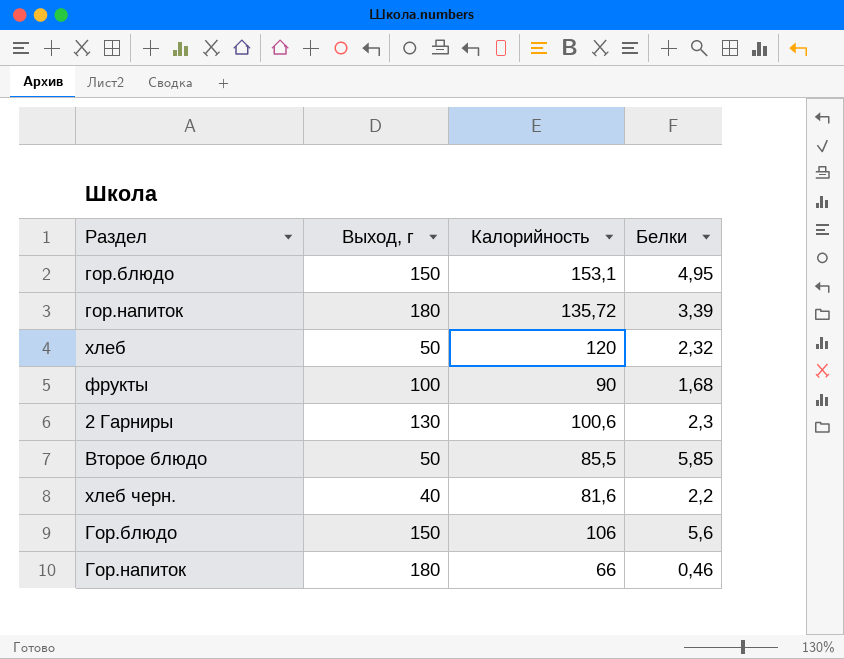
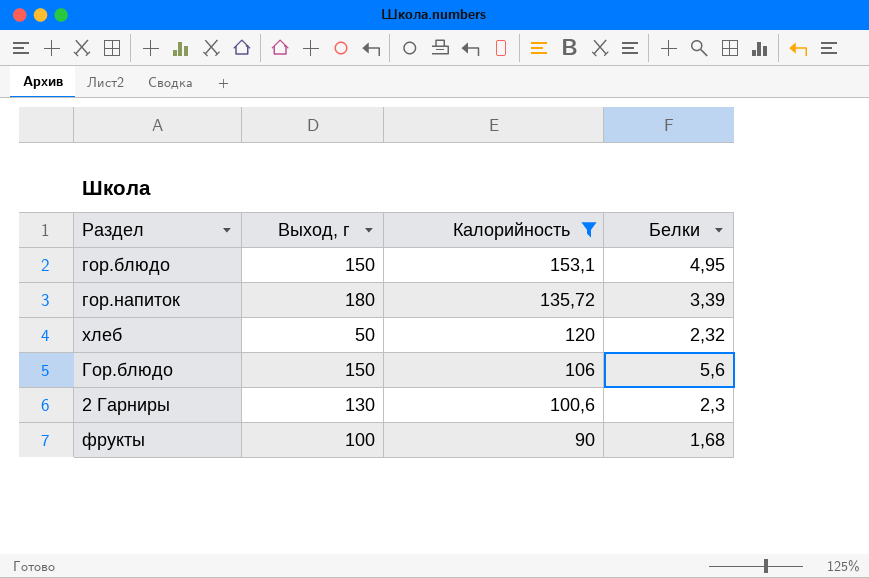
filter: none -> Калорийность >= 90
row order: none -> Калорийность descending

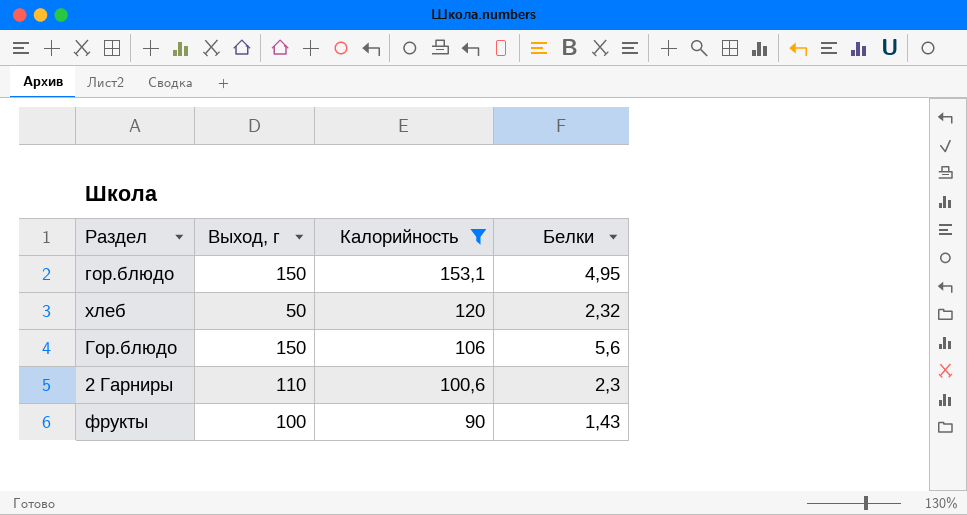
row гор.напиток: 180 | 135,72 | 3,39 -> none
2 Гарниры | Выход, г: 130 -> 110
фрукты | Белки: 1,68 -> 1,43

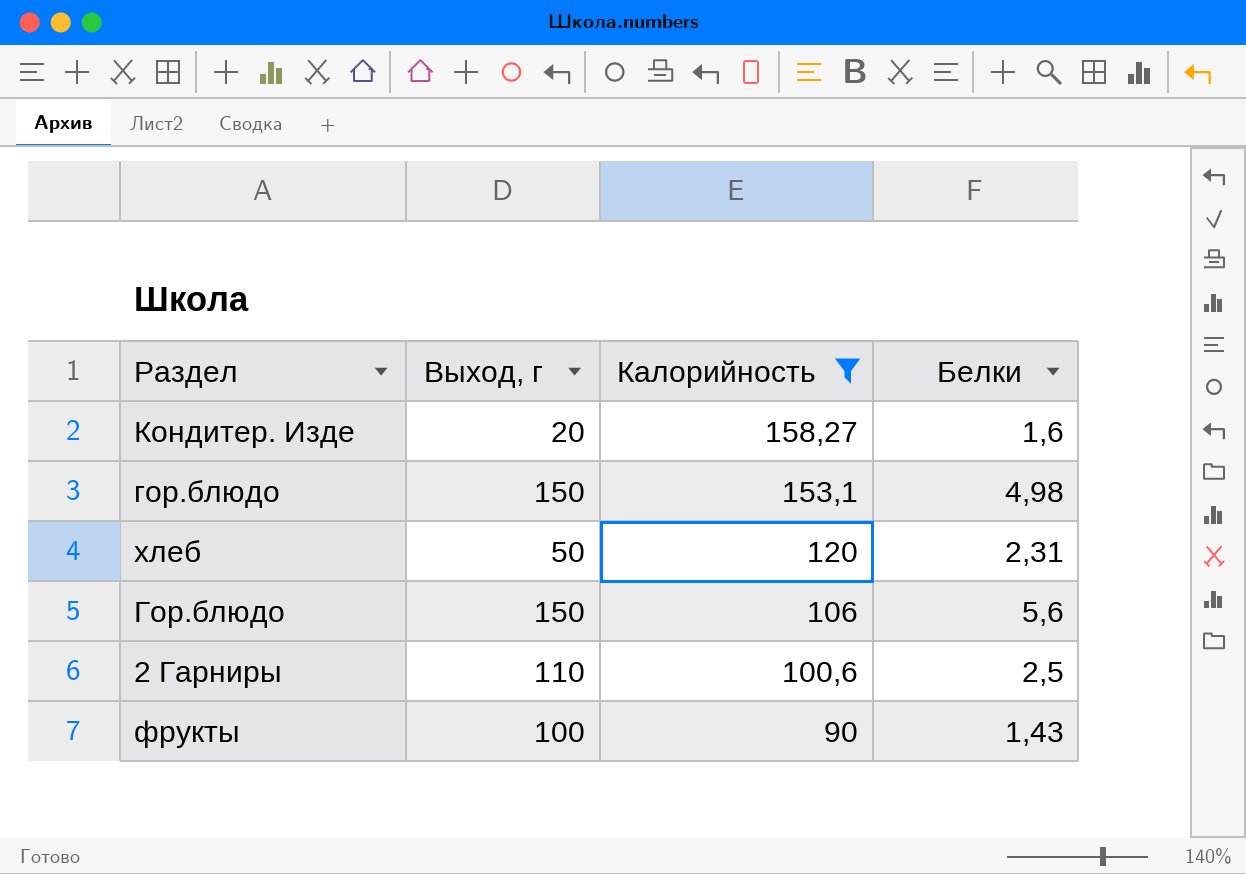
row Кондитер. Изде: none -> 20 | 158,27 | 1,6
гор.блюдо | Белки: 4,95 -> 4,98
хлеб | Белки: 2,32 -> 2,31
2 Гарниры | Белки: 2,3 -> 2,5

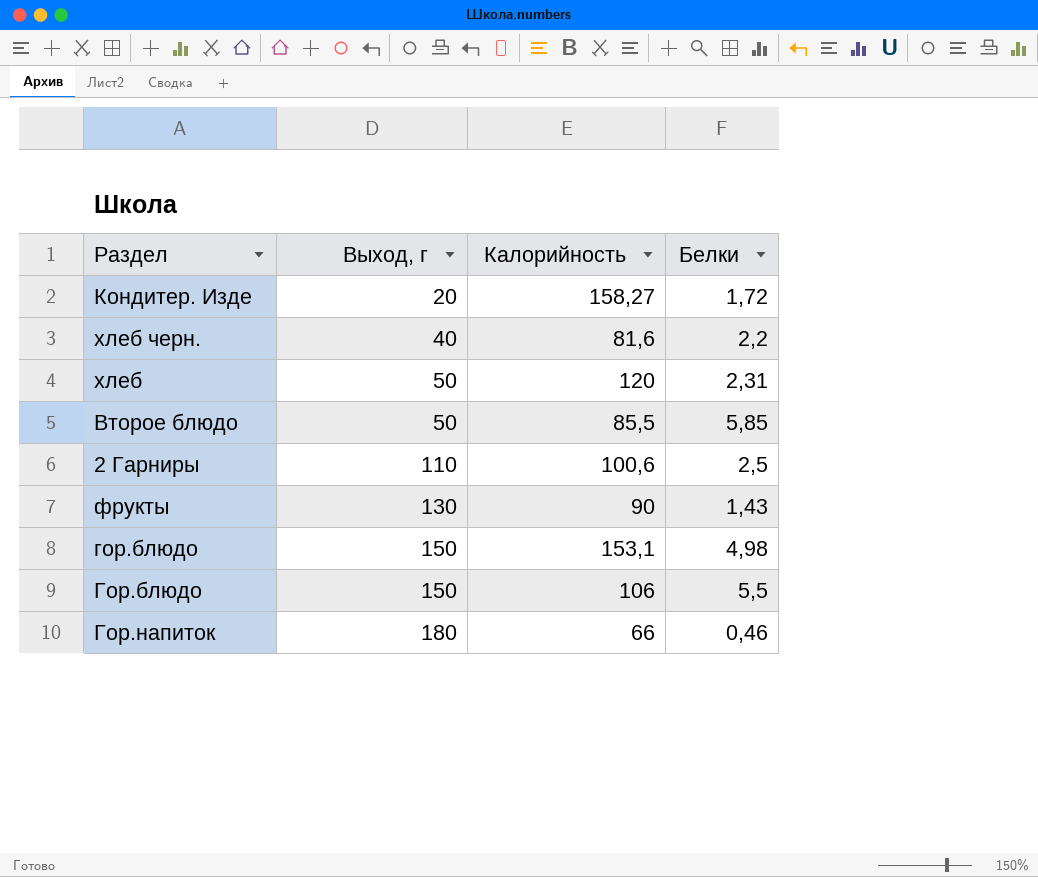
filter: Калорийность >= 90 -> none
row order: Калорийность descending -> Выход, г ascending
Кондитер. Изде | Белки: 1,6 -> 1,72
фрукты | Выход, г: 100 -> 130
Гор.блюдо | Белки: 5,6 -> 5,5

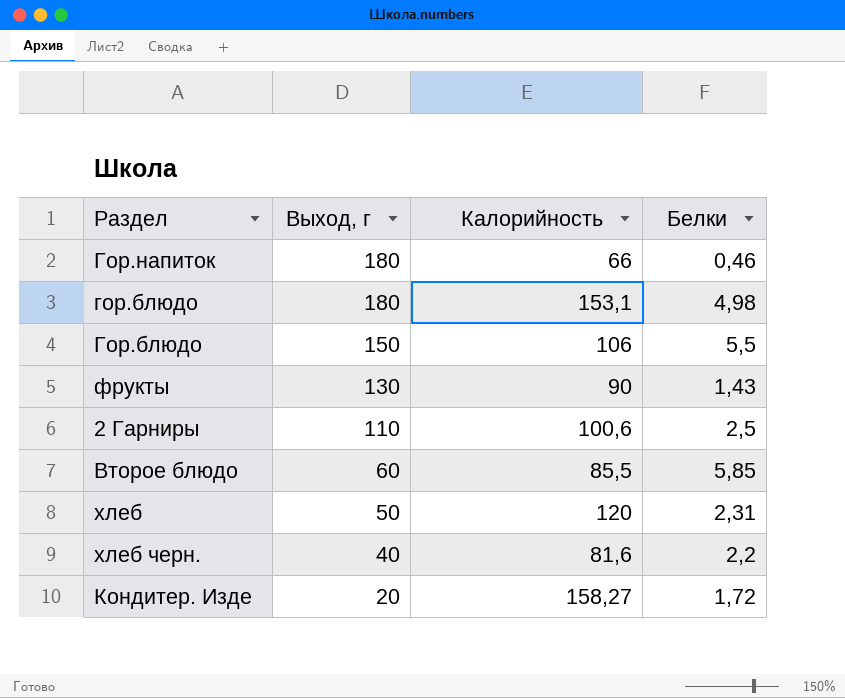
row order: Выход, г ascending -> Выход, г descending
гор.блюдо | Выход, г: 150 -> 180
Второе блюдо | Выход, г: 50 -> 60

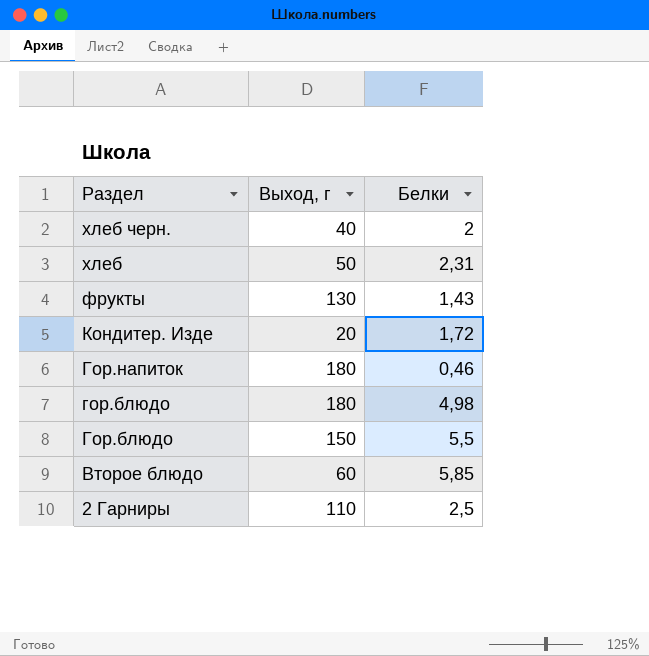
row order: Выход, г descending -> Раздел descending
column Калорийность | position: 3 -> none
хлеб черн. | Белки: 2,2 -> 2

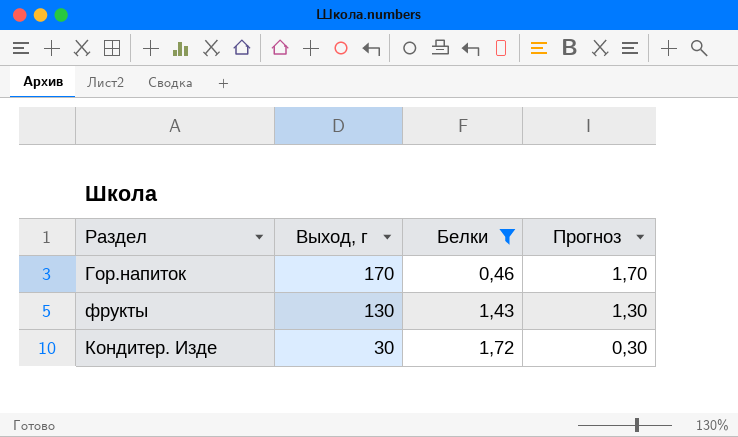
filter: none -> Белки <= 1,72
row order: Раздел descending -> Выход, г descending
column Прогноз | formula: none -> [Выход, г] * 0,01
Гор.напиток | Выход, г: 180 -> 170
Кондитер. Изде | Выход, г: 20 -> 30

